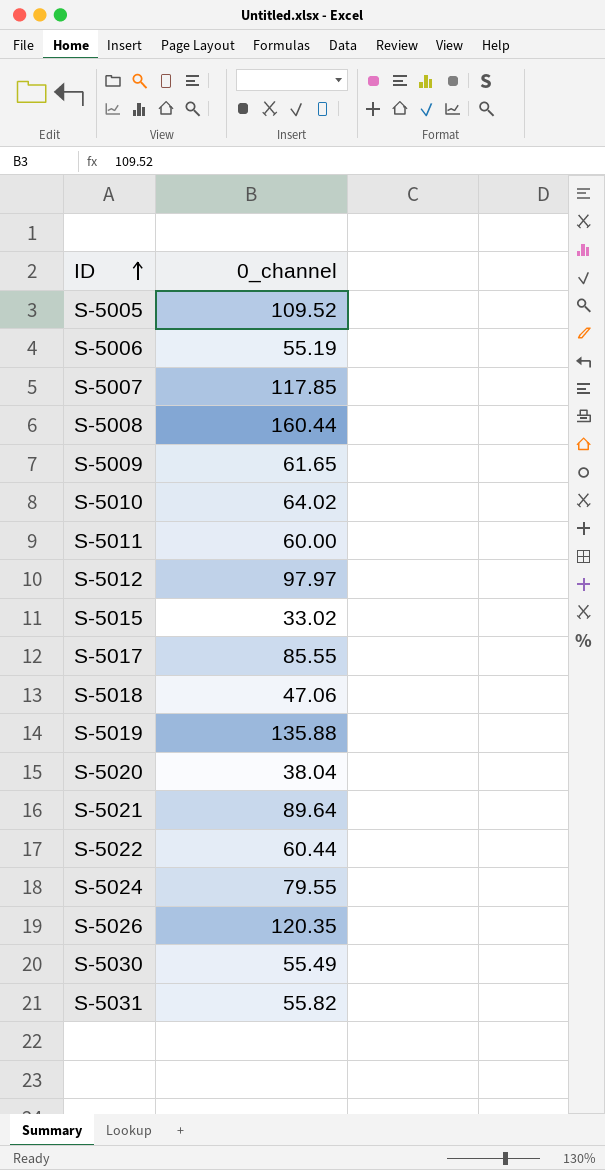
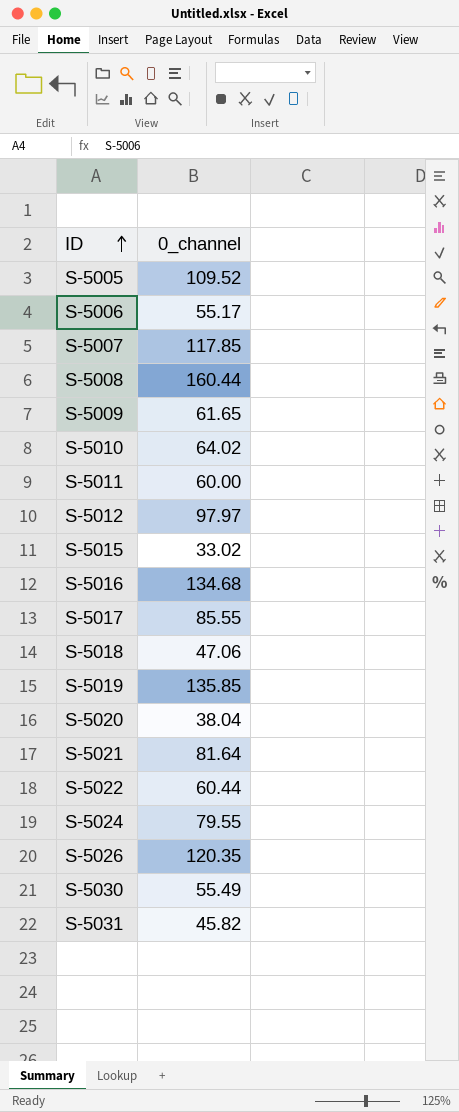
S-5006 | 0_channel: 55.19 -> 55.17
row S-5016: none -> 134.68
S-5019 | 0_channel: 135.88 -> 135.85
S-5021 | 0_channel: 89.64 -> 81.64
S-5031 | 0_channel: 55.82 -> 45.82

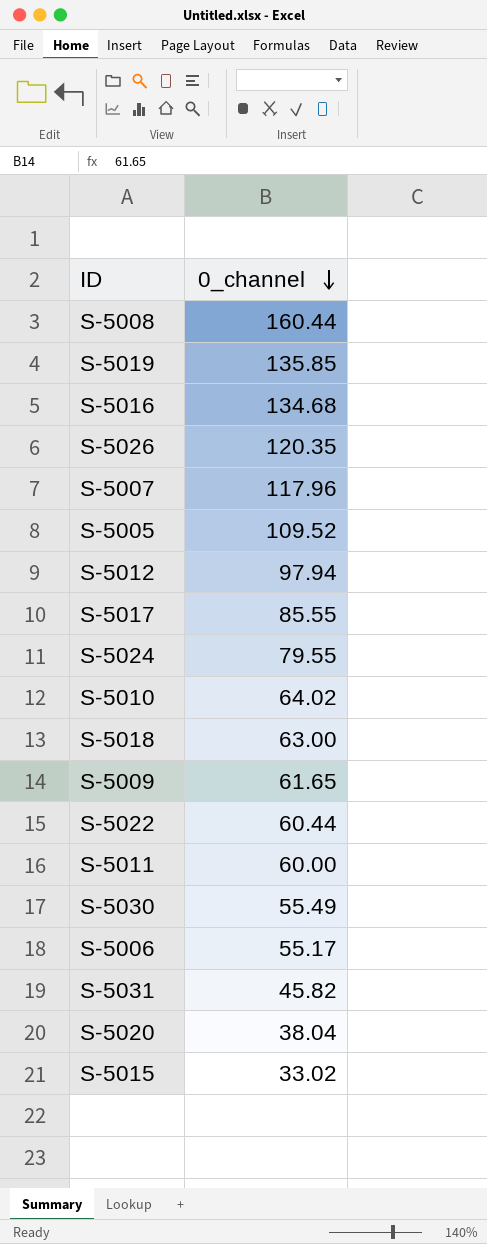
row order: ID ascending -> 0_channel descending
row S-5021: 81.64 -> none
S-5007 | 0_channel: 117.85 -> 117.96
S-5012 | 0_channel: 97.97 -> 97.94
S-5018 | 0_channel: 47.06 -> 63.00

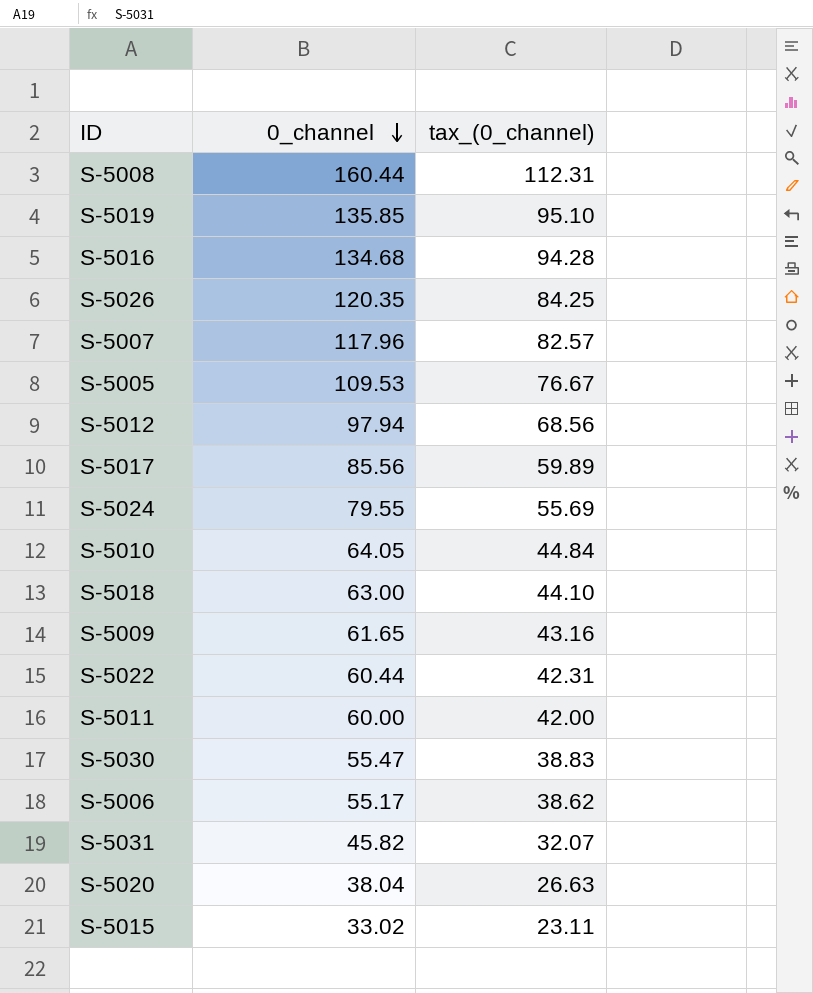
column tax_(0_channel) | formula: none -> [0_channel] * 0.7
S-5005 | 0_channel: 109.52 -> 109.53
S-5017 | 0_channel: 85.55 -> 85.56
S-5010 | 0_channel: 64.02 -> 64.05
S-5030 | 0_channel: 55.49 -> 55.47

